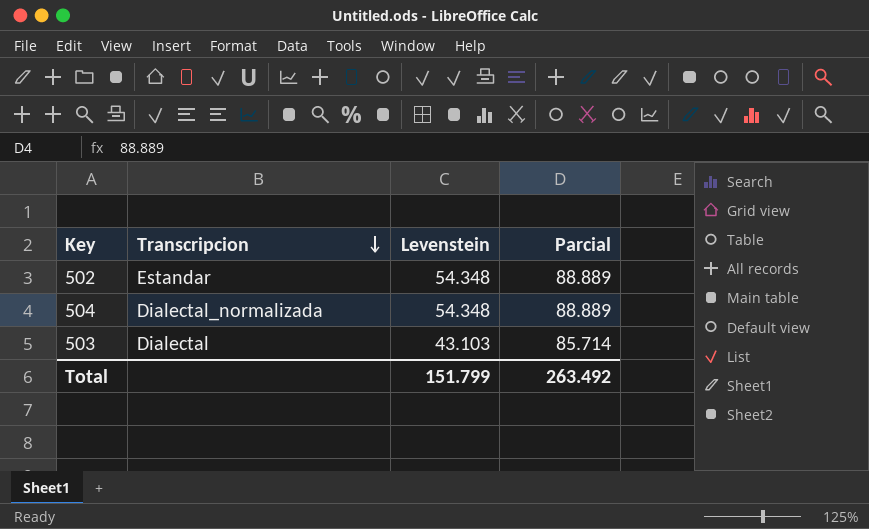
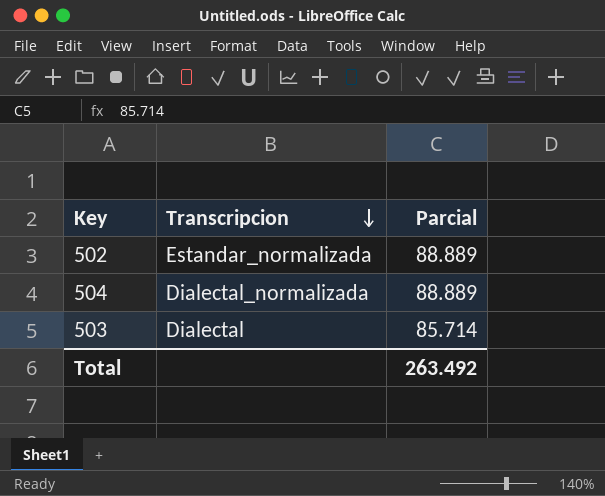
column Levenstein | position: 3 -> none
502 | Transcripcion: Estandar -> Estandar_normalizada

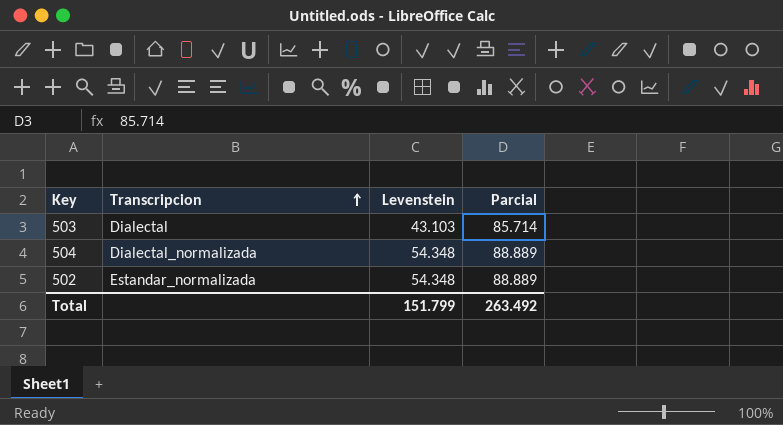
row order: Transcripcion descending -> Transcripcion ascending
column Levenstein | position: none -> 3

